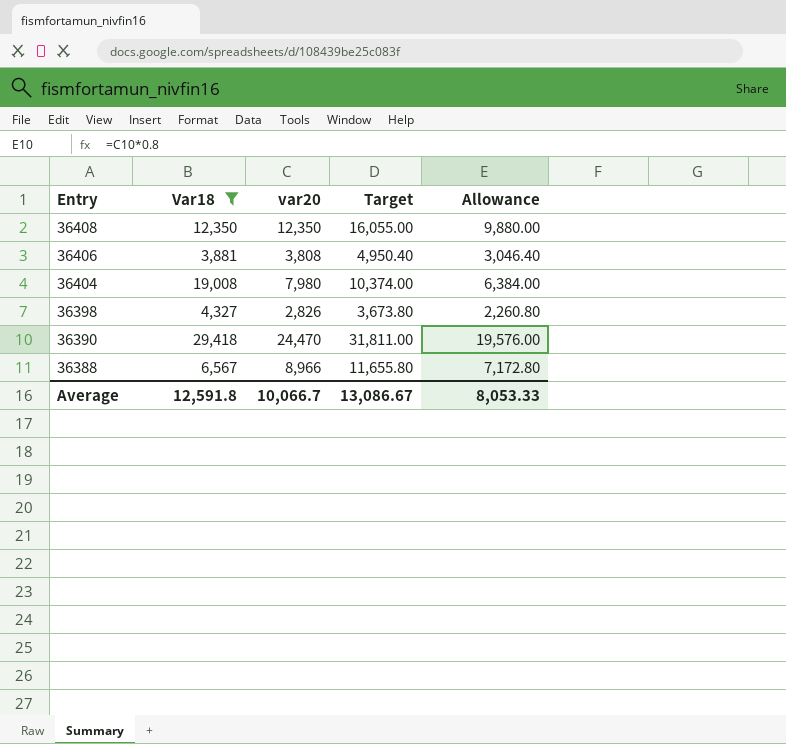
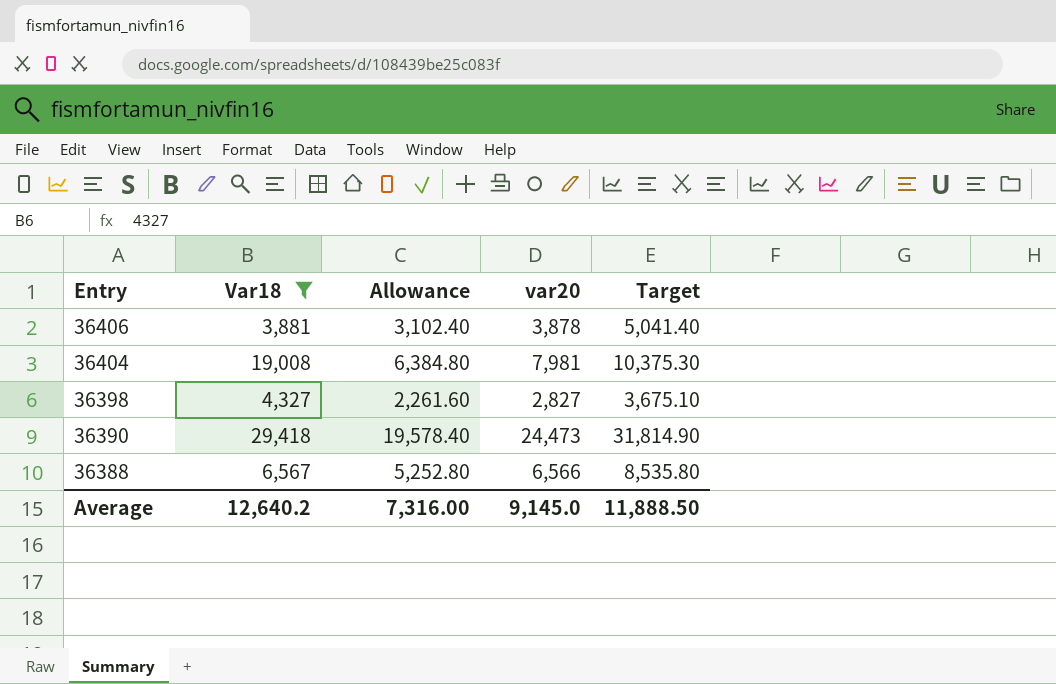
column Allowance | position: 5 -> 3
row 36408: 12,350 | 12,350 | 16,055.00 | 9,880.00 -> none
36406 | Allowance: 3,046.40 -> 3,102.40
36406 | var20: 3,808 -> 3,878
36406 | Target: 4,950.40 -> 5,041.40
36404 | Allowance: 6,384.00 -> 6,384.80
36404 | var20: 7,980 -> 7,981
36404 | Target: 10,374.00 -> 10,375.30
36398 | Allowance: 2,260.80 -> 2,261.60
36398 | var20: 2,826 -> 2,827
36398 | Target: 3,673.80 -> 3,675.10
36390 | Allowance: 19,576.00 -> 19,578.40
36390 | var20: 24,470 -> 24,473
36390 | Target: 31,811.00 -> 31,814.90
36388 | Allowance: 7,172.80 -> 5,252.80
36388 | var20: 8,966 -> 6,566
36388 | Target: 11,655.80 -> 8,535.80
Average | Var18: 12,591.8 -> 12,640.2
Average | Allowance: 8,053.33 -> 7,316.00
Average | var20: 10,066.7 -> 9,145.0
Average | Target: 13,086.67 -> 11,888.50

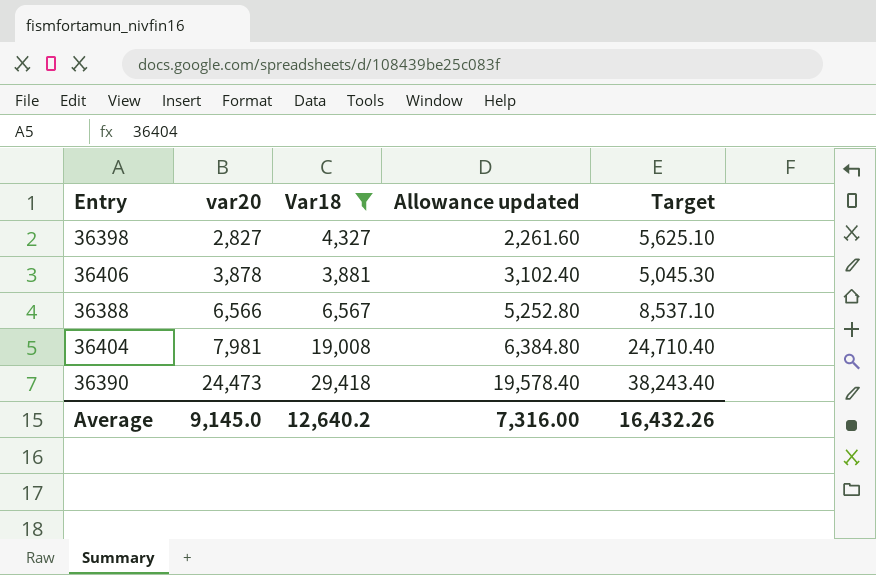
row order: Entry descending -> var20 ascending
column var20 | position: 4 -> 2
column name: Allowance -> Allowance updated
column Target | formula: [var20] * 1.3 -> [Var18] * 1.3
Average | Target: 11,888.50 -> 16,432.26

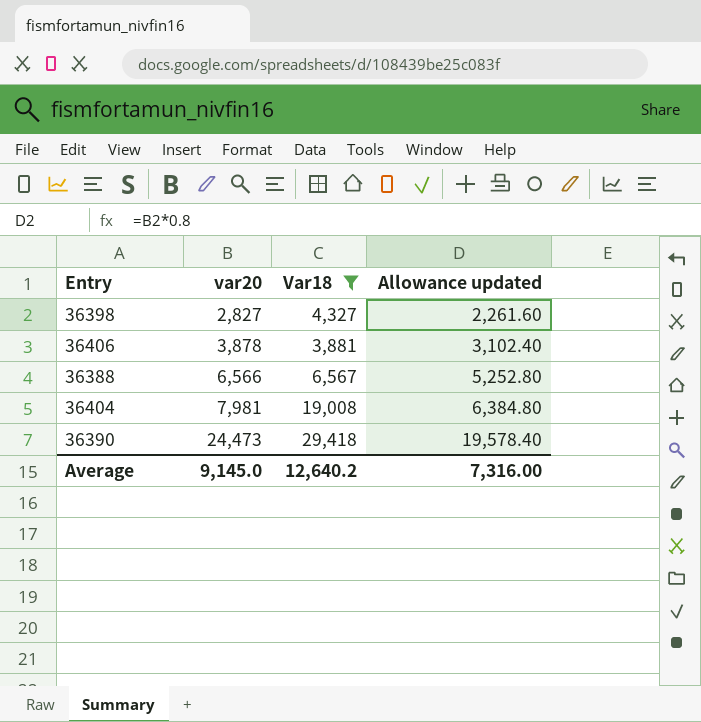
column Target | formula: [Var18] * 1.3 -> none

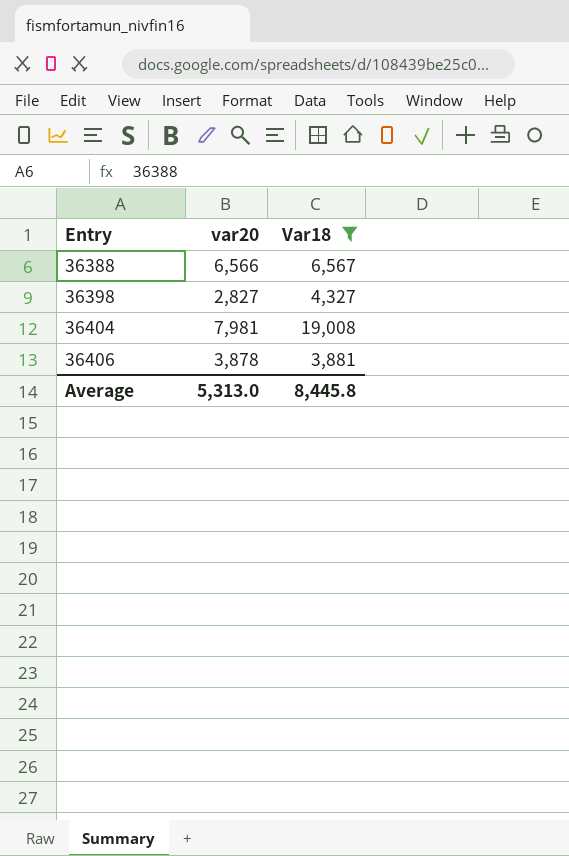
row order: var20 ascending -> Entry ascending
column Allowance updated | formula: [var20] * 0.8 -> none
row 36390: 24,473 | 29,418 | 19,578.40 -> none
Average | var20: 9,145.0 -> 5,313.0
Average | Var18: 12,640.2 -> 8,445.8

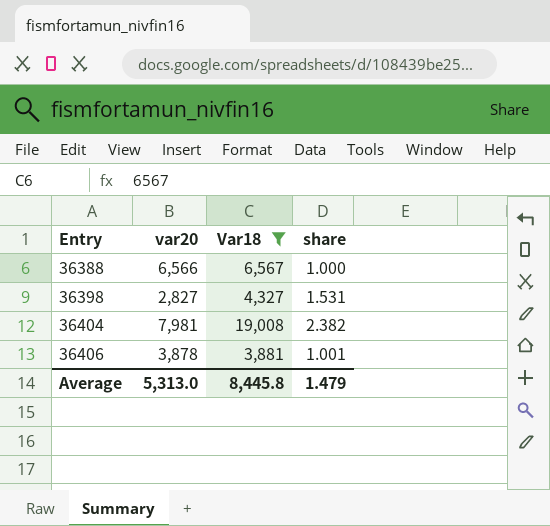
column share | formula: none -> [Var18] / [var20]

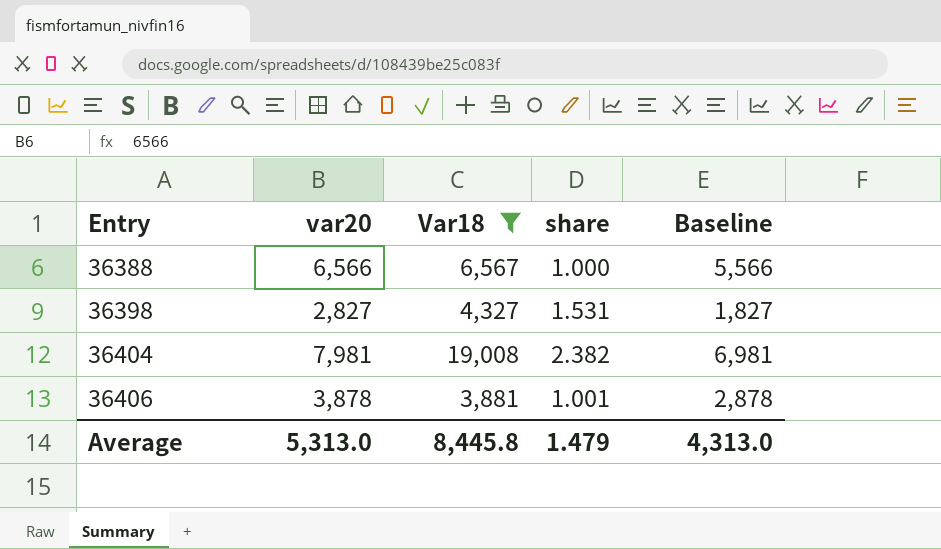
column Baseline | formula: none -> [var20] - 1000

